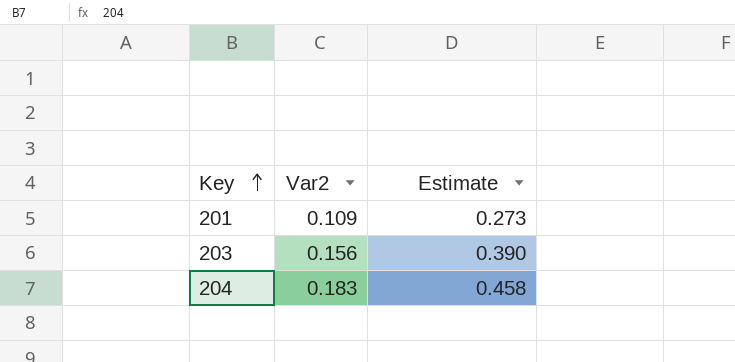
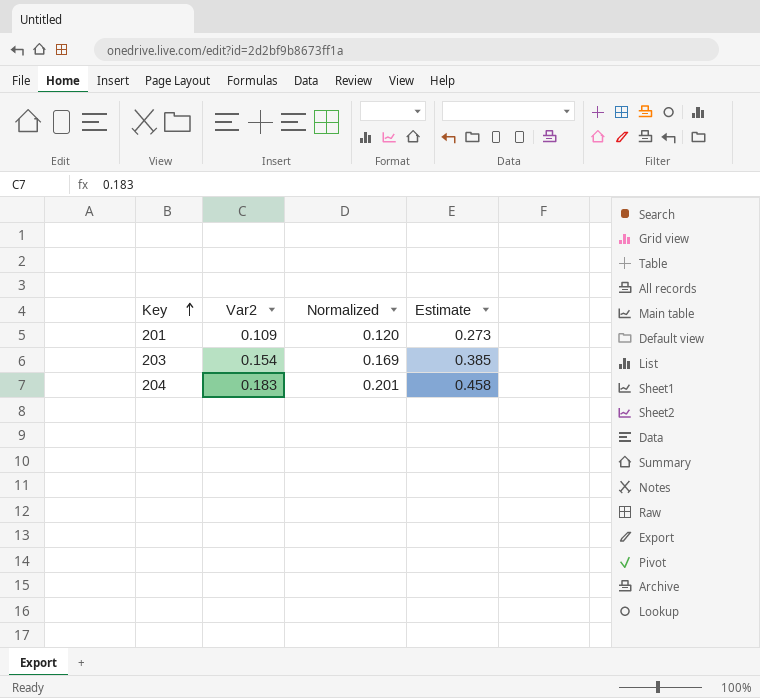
column Normalized | formula: none -> [Var2] * 1.1
203 | Var2: 0.156 -> 0.154
203 | Estimate: 0.390 -> 0.385

